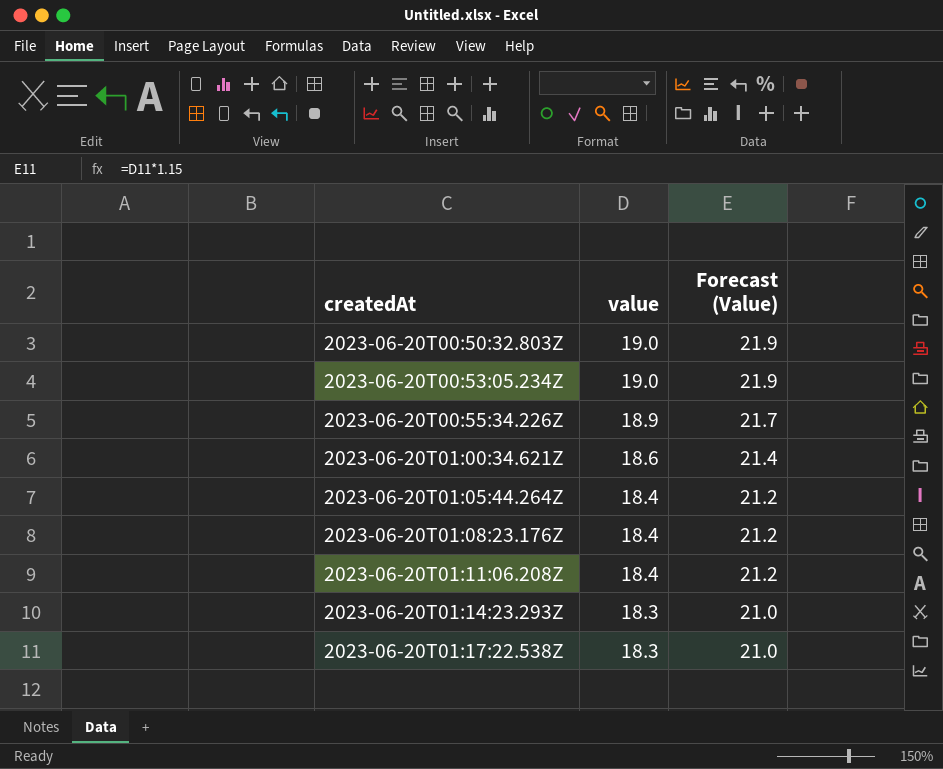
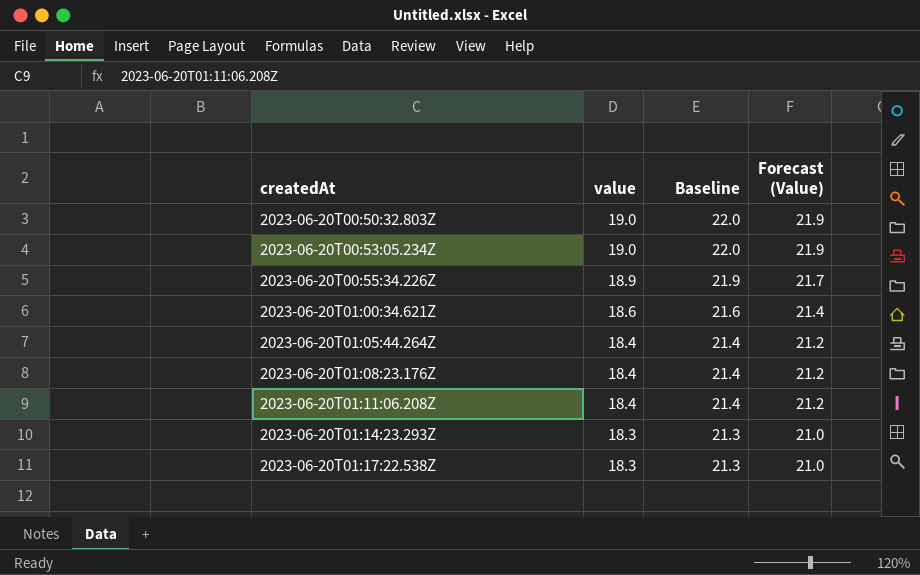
column Baseline | formula: none -> [value] + 3

